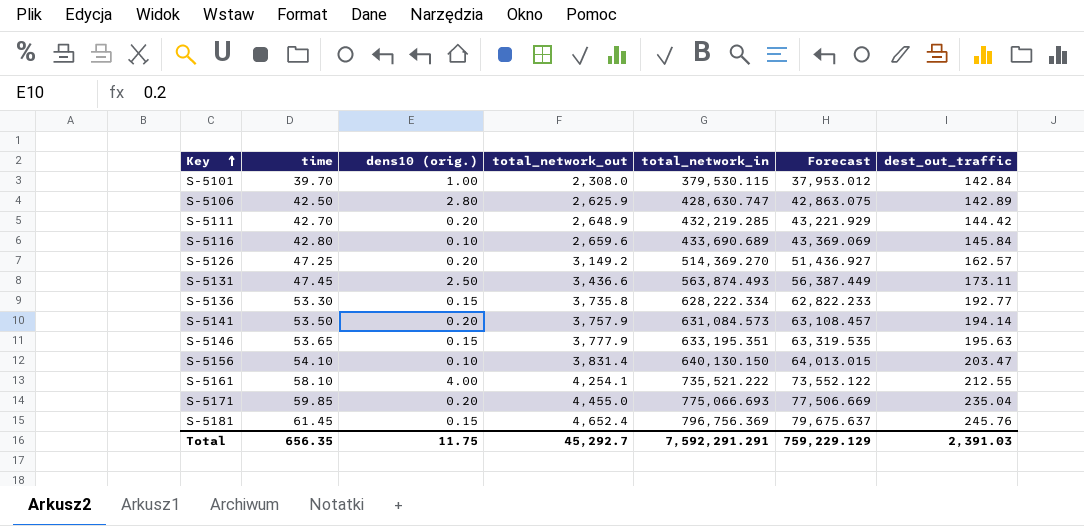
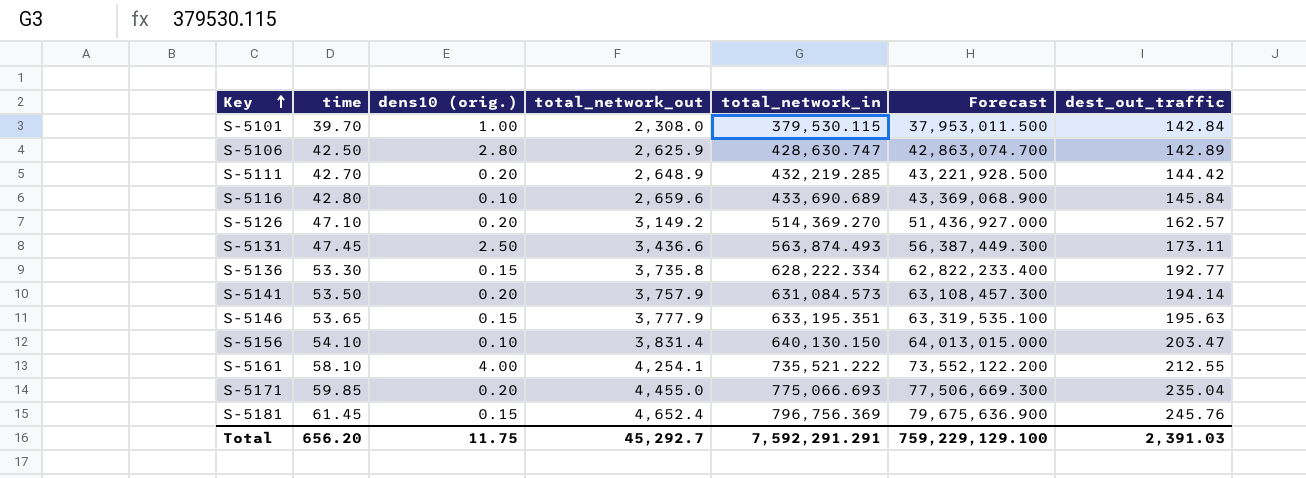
column Forecast | formula: [total_network_in] * 0.1 -> [total_network_in] * 100
S-5126 | time: 47.25 -> 47.10
Total | time: 656.35 -> 656.20
Total | Forecast: 759,229.129 -> 759,229,129.100

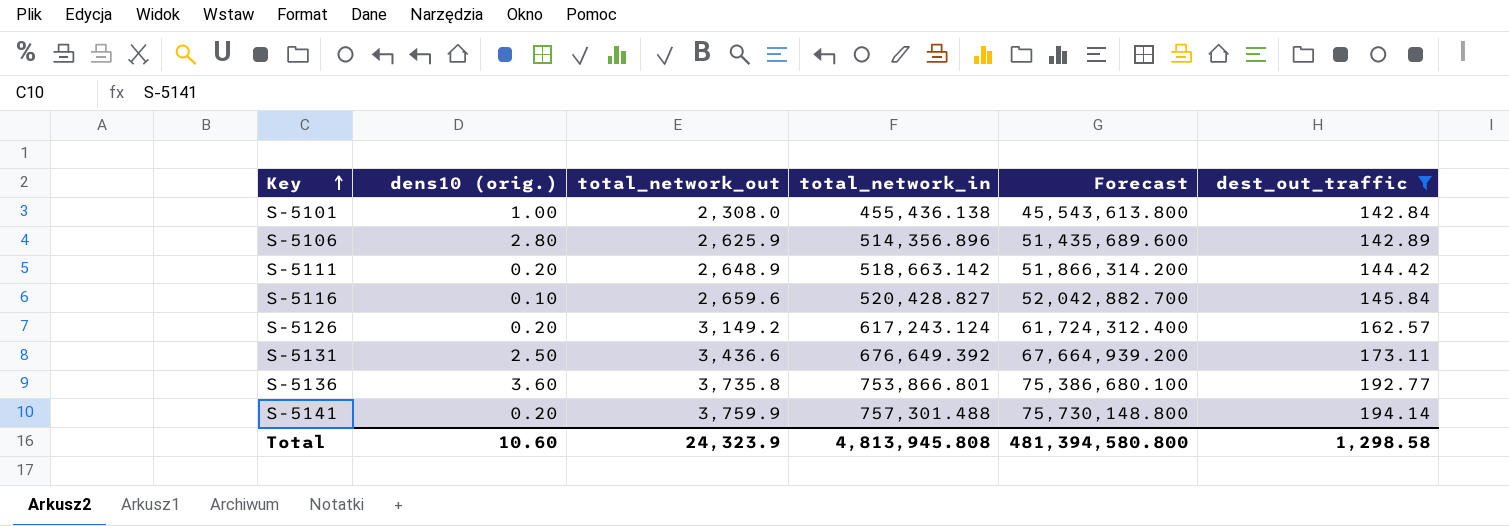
filter: none -> dest_out_traffic <= 194.14
column time | position: 2 -> none
S-5101 | total_network_in: 379,530.115 -> 455,436.138
S-5101 | Forecast: 37,953,011.500 -> 45,543,613.800
S-5106 | total_network_in: 428,630.747 -> 514,356.896
S-5106 | Forecast: 42,863,074.700 -> 51,435,689.600
S-5111 | total_network_in: 432,219.285 -> 518,663.142
S-5111 | Forecast: 43,221,928.500 -> 51,866,314.200
S-5116 | total_network_in: 433,690.689 -> 520,428.827
S-5116 | Forecast: 43,369,068.900 -> 52,042,882.700
S-5126 | total_network_in: 514,369.270 -> 617,243.124
S-5126 | Forecast: 51,436,927.000 -> 61,724,312.400
S-5131 | total_network_in: 563,874.493 -> 676,649.392
S-5131 | Forecast: 56,387,449.300 -> 67,664,939.200
S-5136 | dens10 (orig.): 0.15 -> 3.60
S-5136 | total_network_in: 628,222.334 -> 753,866.801
S-5136 | Forecast: 62,822,233.400 -> 75,386,680.100
S-5141 | total_network_out: 3,757.9 -> 3,759.9
S-5141 | total_network_in: 631,084.573 -> 757,301.488
S-5141 | Forecast: 63,108,457.300 -> 75,730,148.800
Total | dens10 (orig.): 11.75 -> 10.60
Total | total_network_out: 45,292.7 -> 24,323.9
Total | total_network_in: 7,592,291.291 -> 4,813,945.808
Total | Forecast: 759,229,129.100 -> 481,394,580.800
Total | dest_out_traffic: 2,391.03 -> 1,298.58

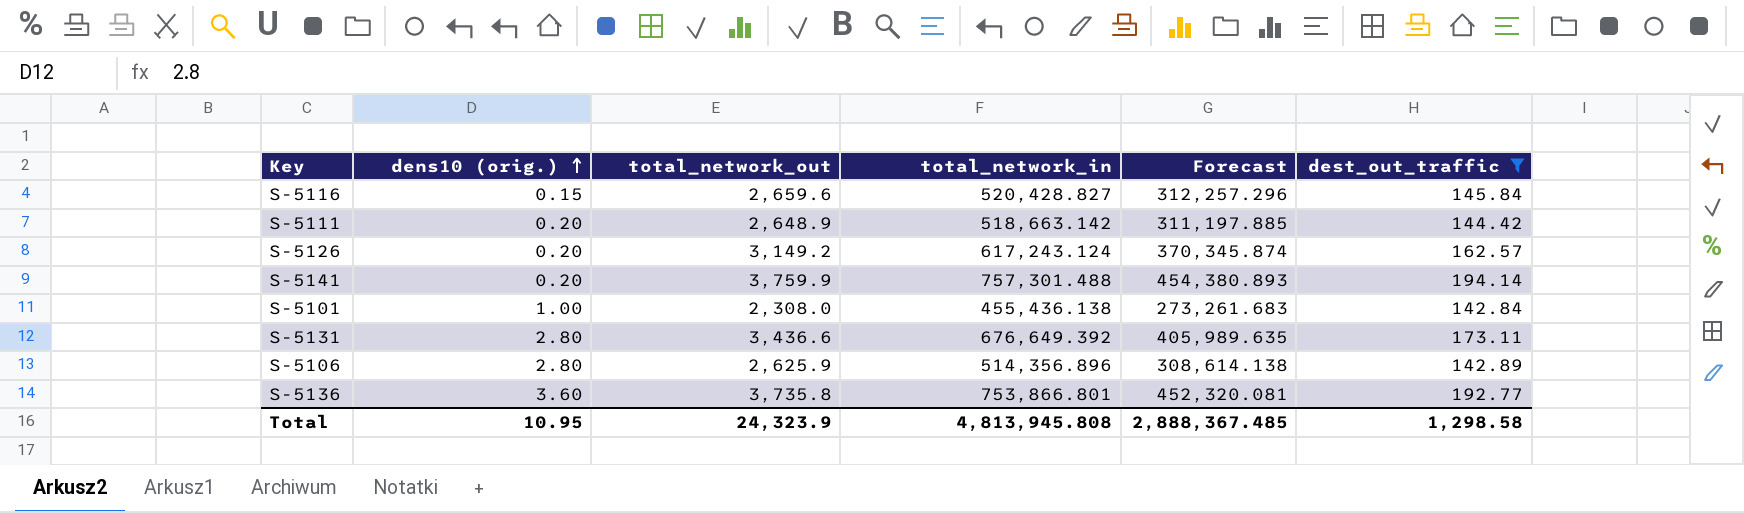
row order: Key ascending -> dens10 (orig.) ascending
column Forecast | formula: [total_network_in] * 100 -> [total_network_in] * 0.6
S-5116 | dens10 (orig.): 0.10 -> 0.15
S-5131 | dens10 (orig.): 2.50 -> 2.80
Total | dens10 (orig.): 10.60 -> 10.95
Total | Forecast: 481,394,580.800 -> 2,888,367.485

